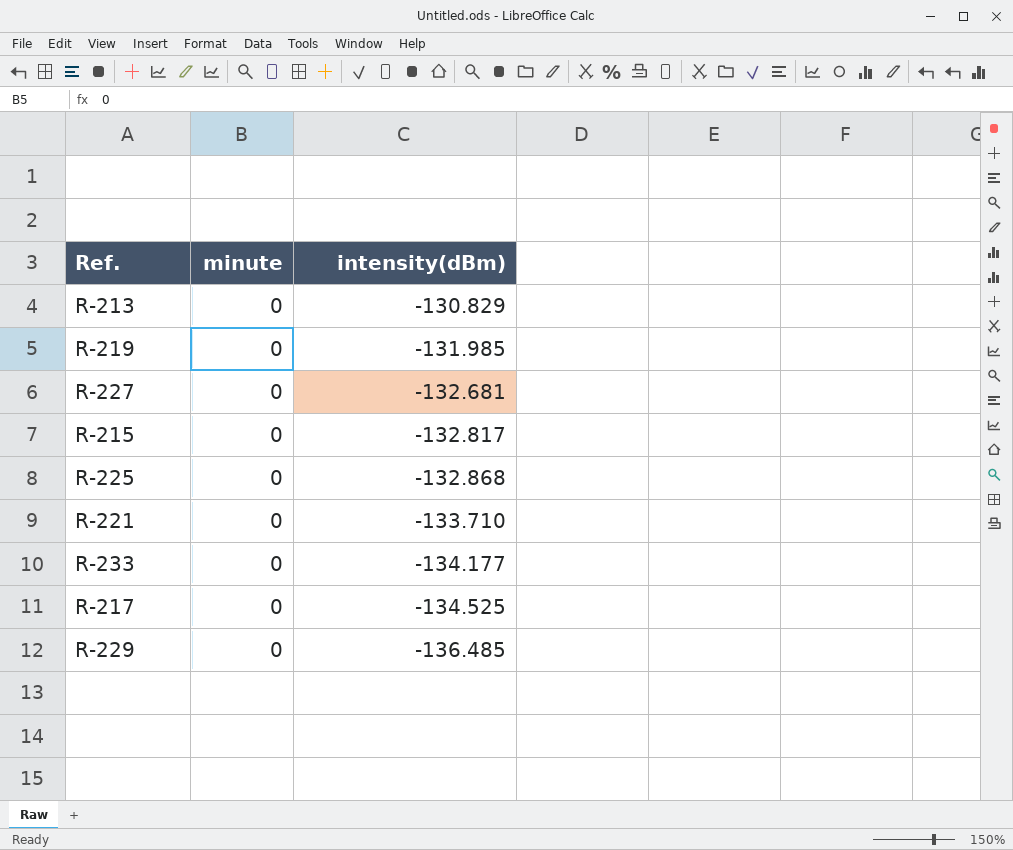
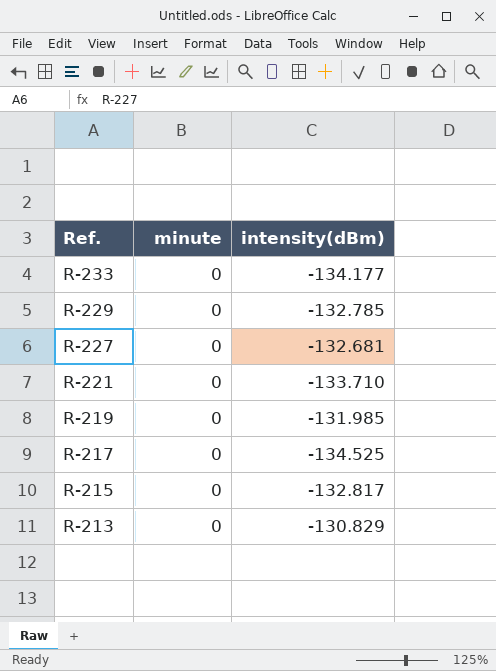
row order: intensity(dBm) descending -> Ref. descending
row R-225: 0 | -132.868 -> none
R-229 | intensity(dBm): -136.485 -> -132.785

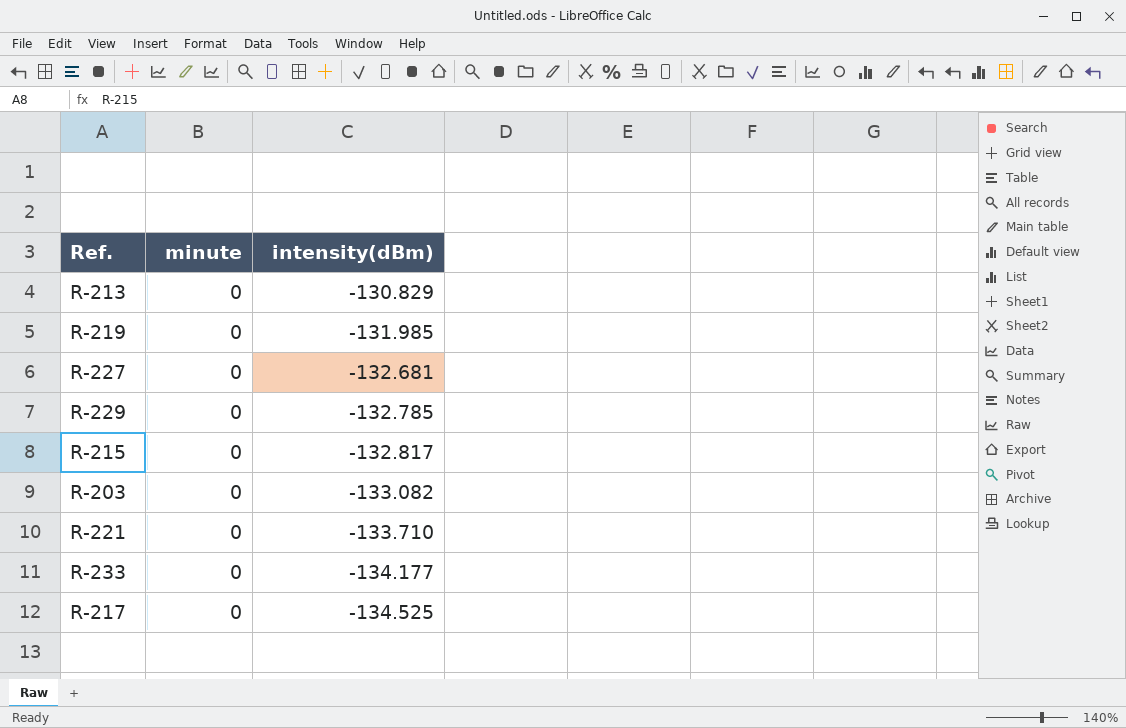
row order: Ref. descending -> intensity(dBm) descending
row R-203: none -> 0 | -133.082

